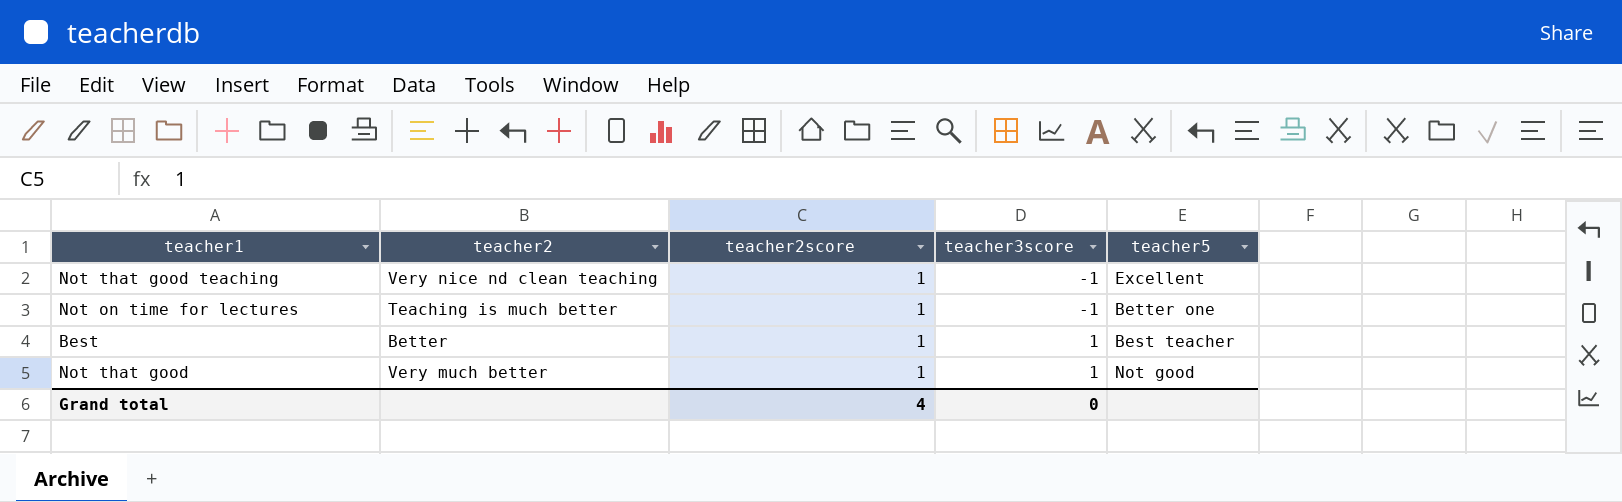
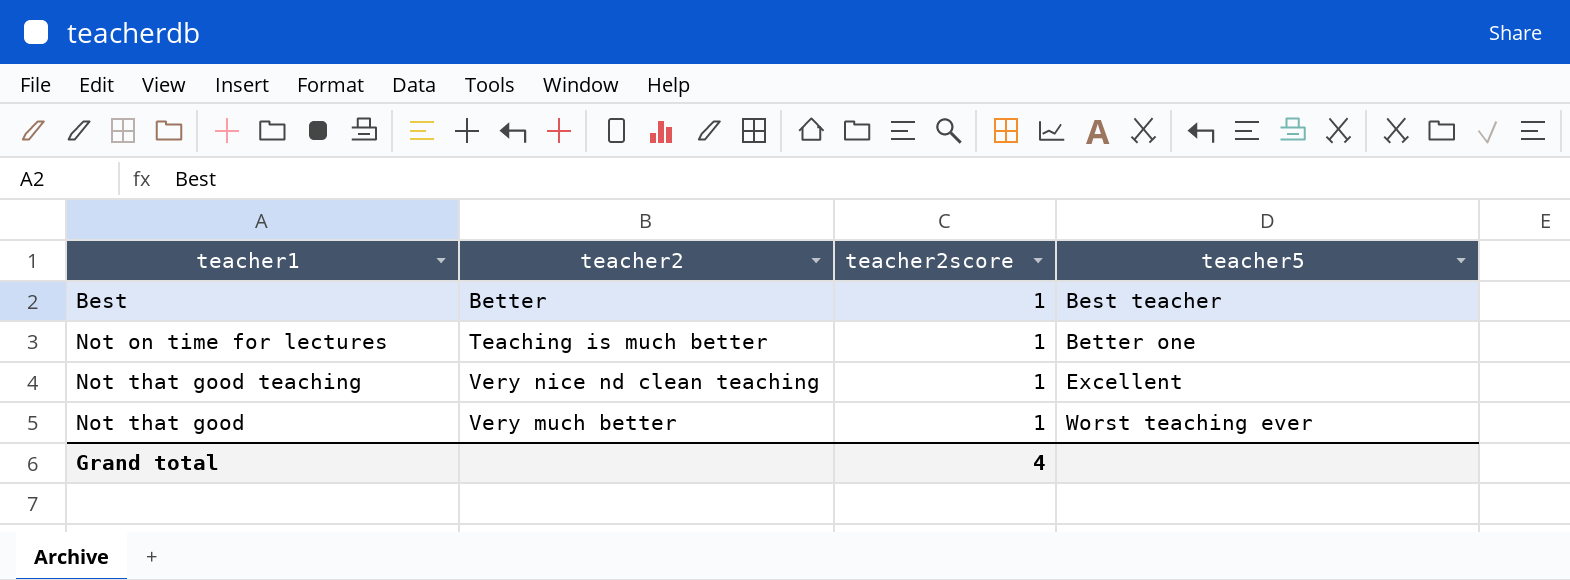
row order: teacher3score ascending -> teacher5 ascending
column teacher3score | position: 4 -> none
Not that good | teacher5: Not good -> Worst teaching ever

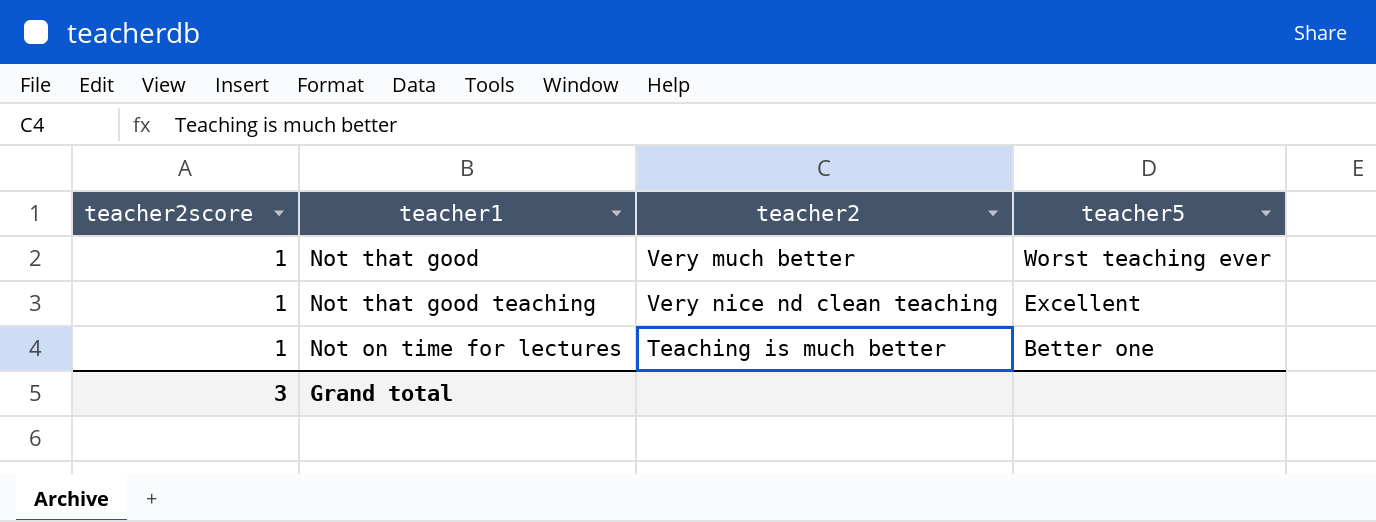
row order: teacher5 ascending -> teacher5 descending
column teacher2score | position: 3 -> 1
row Best: Better | 1 | Best teacher -> none
Grand total | teacher2score: 4 -> 3

